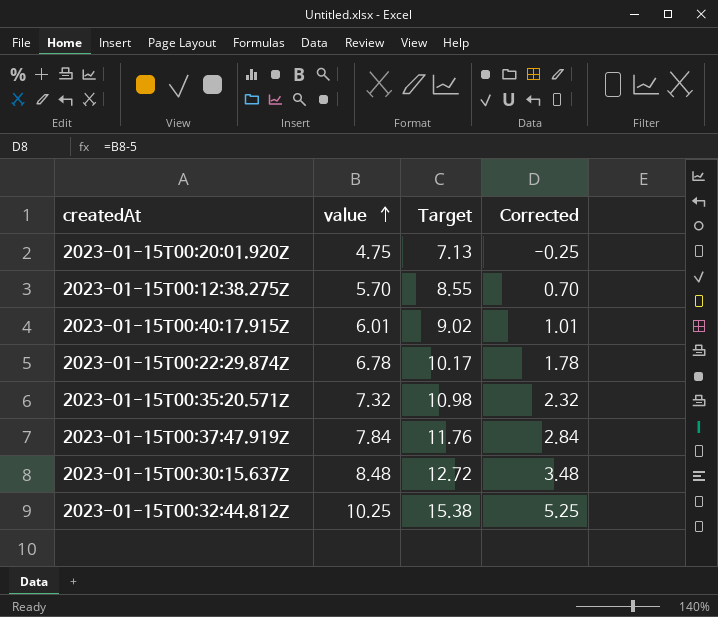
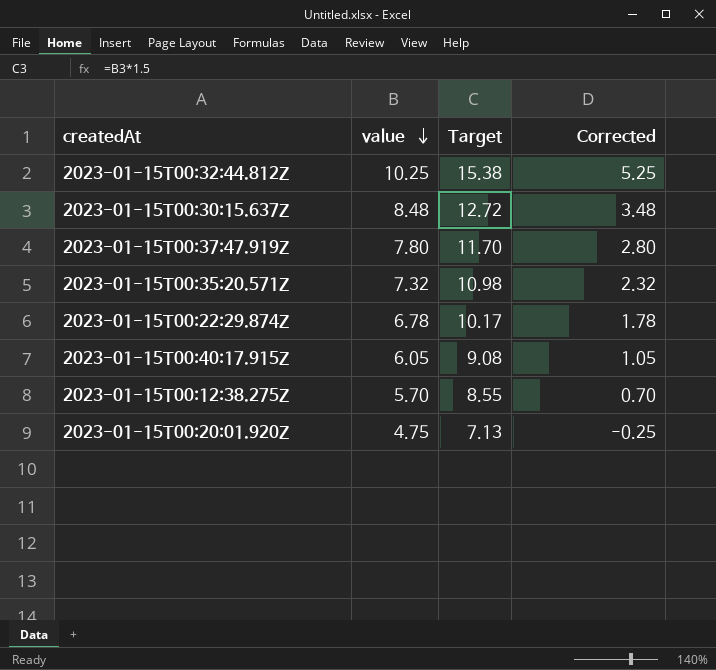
row order: value ascending -> value descending
2023-01-15T00:37:47.919Z | value: 7.84 -> 7.80
2023-01-15T00:37:47.919Z | Target: 11.76 -> 11.70
2023-01-15T00:37:47.919Z | Corrected: 2.84 -> 2.80
2023-01-15T00:40:17.915Z | value: 6.01 -> 6.05
2023-01-15T00:40:17.915Z | Target: 9.02 -> 9.08
2023-01-15T00:40:17.915Z | Corrected: 1.01 -> 1.05

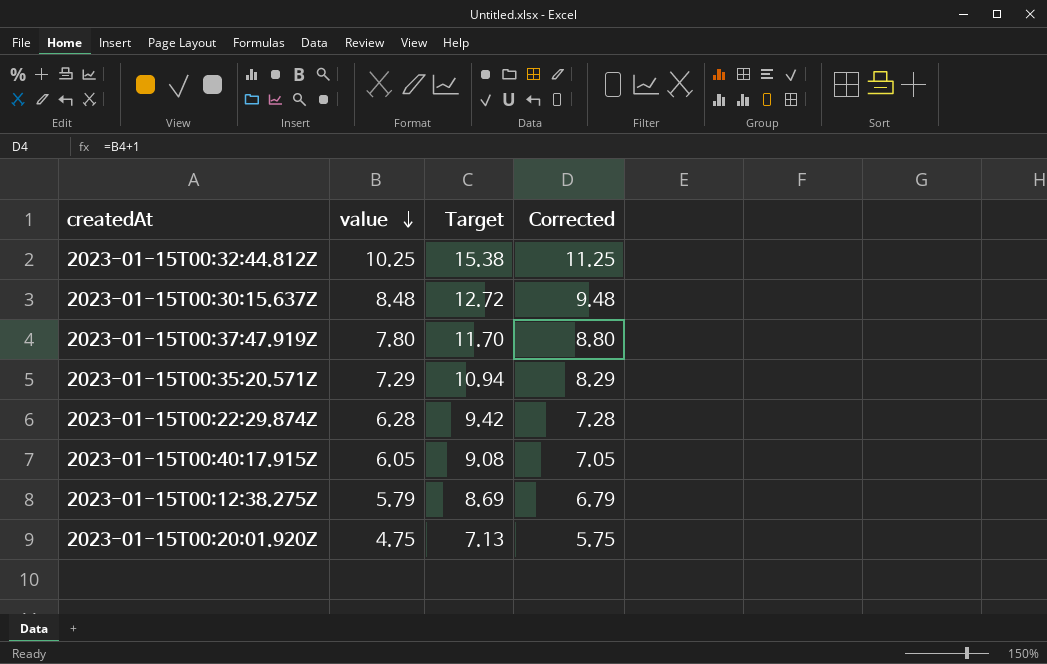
column Corrected | formula: [value] - 5 -> [value] + 1
2023-01-15T00:35:20.571Z | value: 7.32 -> 7.29
2023-01-15T00:35:20.571Z | Target: 10.98 -> 10.94
2023-01-15T00:22:29.874Z | value: 6.78 -> 6.28
2023-01-15T00:22:29.874Z | Target: 10.17 -> 9.42
2023-01-15T00:12:38.275Z | value: 5.70 -> 5.79
2023-01-15T00:12:38.275Z | Target: 8.55 -> 8.69

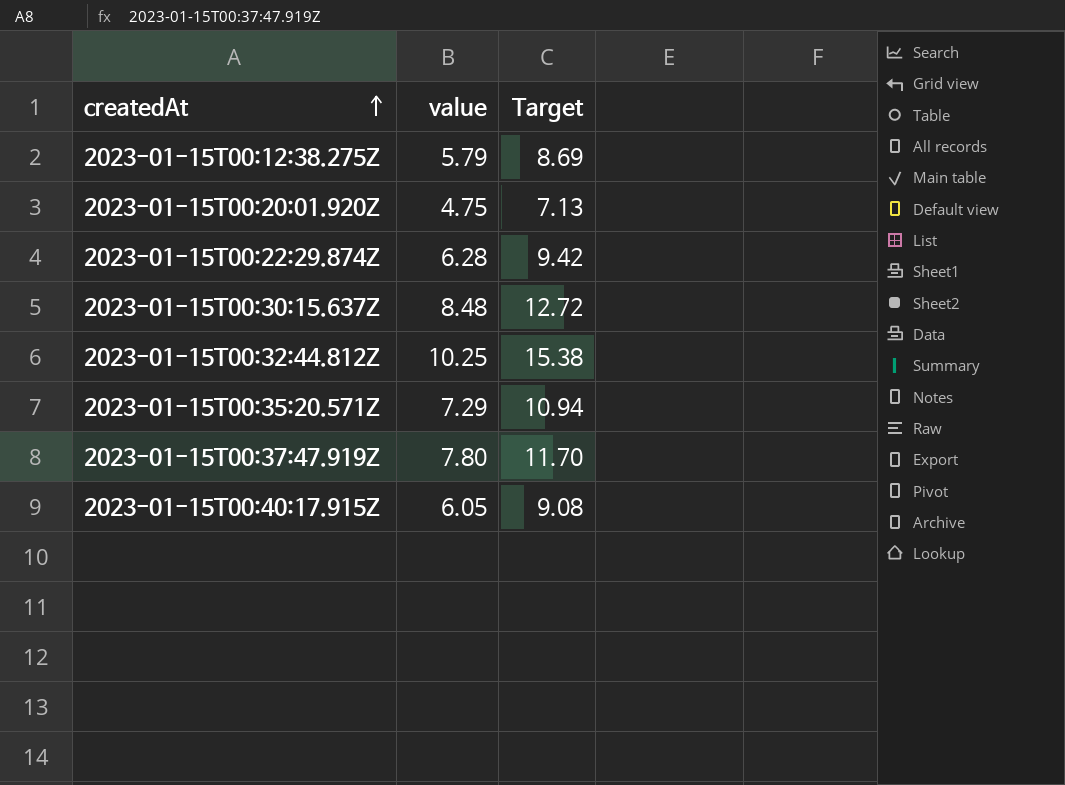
row order: value descending -> createdAt ascending
column Corrected | formula: [value] + 1 -> none

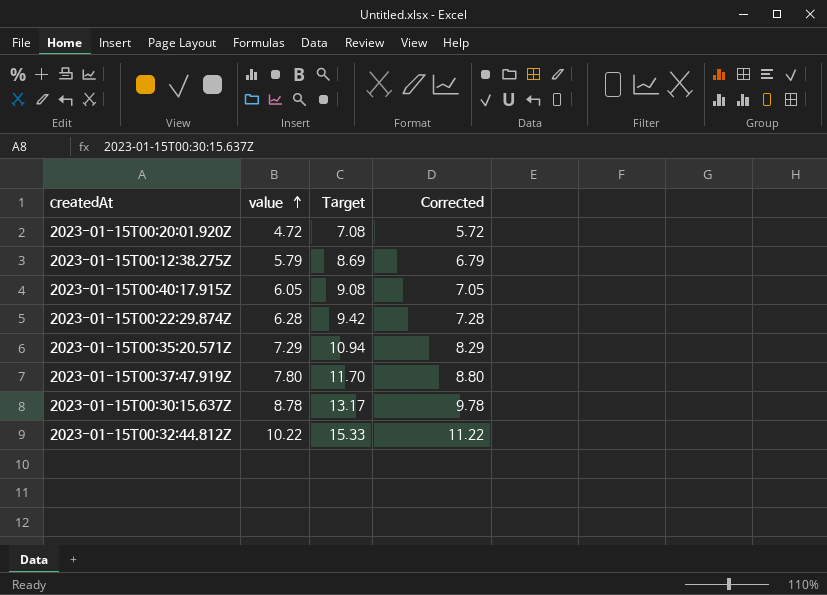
row order: createdAt ascending -> value ascending
column Corrected | formula: none -> [value] + 1
2023-01-15T00:20:01.920Z | value: 4.75 -> 4.72
2023-01-15T00:20:01.920Z | Target: 7.13 -> 7.08
2023-01-15T00:30:15.637Z | value: 8.48 -> 8.78
2023-01-15T00:30:15.637Z | Target: 12.72 -> 13.17
2023-01-15T00:32:44.812Z | value: 10.25 -> 10.22
2023-01-15T00:32:44.812Z | Target: 15.38 -> 15.33

